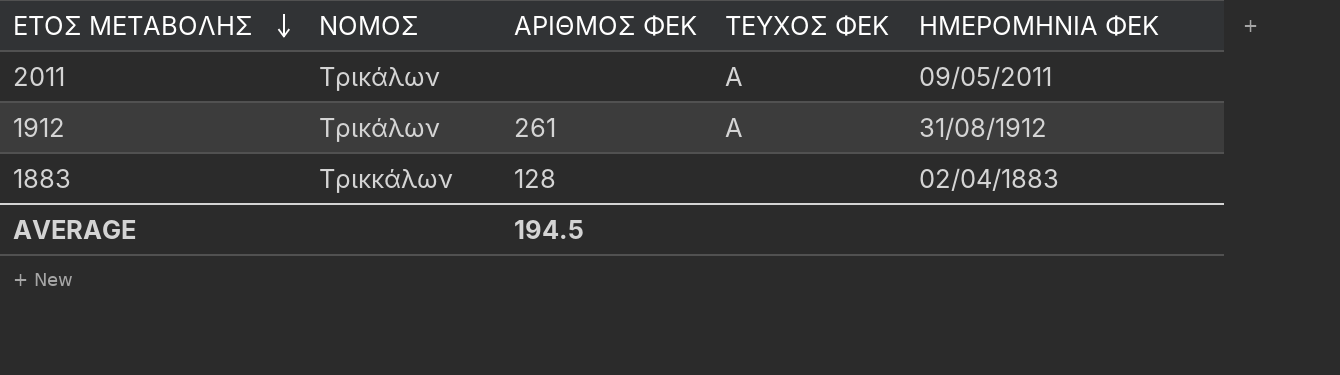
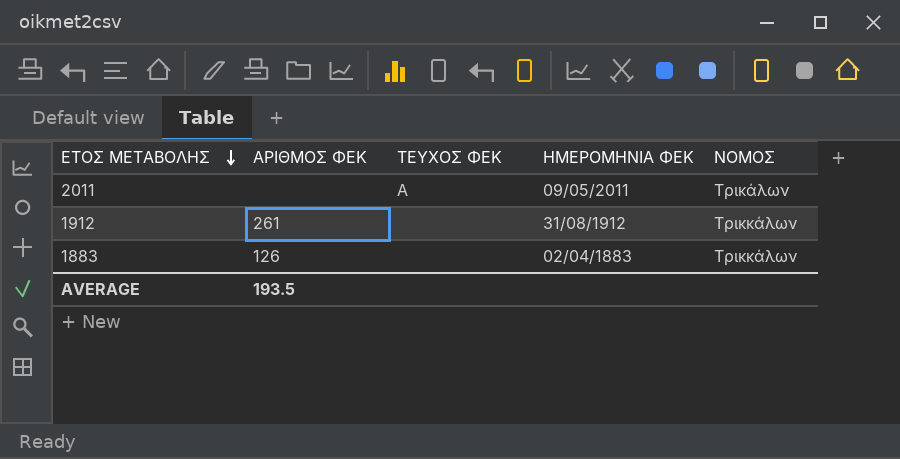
column ΝΟΜΟΣ | position: 2 -> 5
1912 | ΤΕΥΧΟΣ ΦΕΚ: Α -> none
1912 | ΝΟΜΟΣ: Τρικάλων -> Τρικκάλων
1883 | ΑΡΙΘΜΟΣ ΦΕΚ: 128 -> 126
AVERAGE | ΑΡΙΘΜΟΣ ΦΕΚ: 194.5 -> 193.5

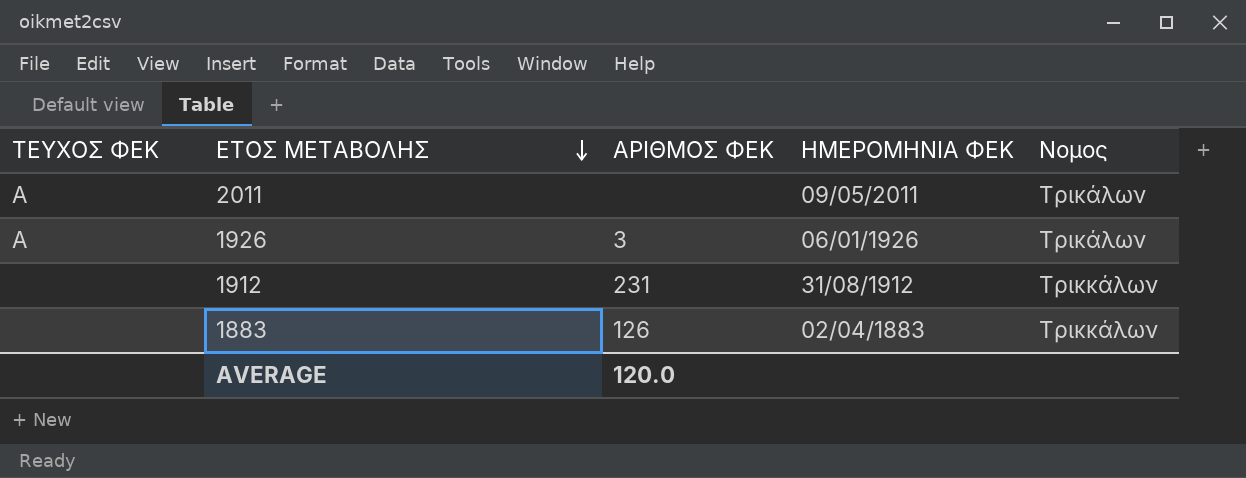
column ΤΕΥΧΟΣ ΦΕΚ | position: 3 -> 1
column name: ΝΟΜΟΣ -> Νομος
row 1926: none -> Α | 3 | 06/01/1926 | Τρικάλων
1912 | ΑΡΙΘΜΟΣ ΦΕΚ: 261 -> 231
AVERAGE | ΑΡΙΘΜΟΣ ΦΕΚ: 193.5 -> 120.0

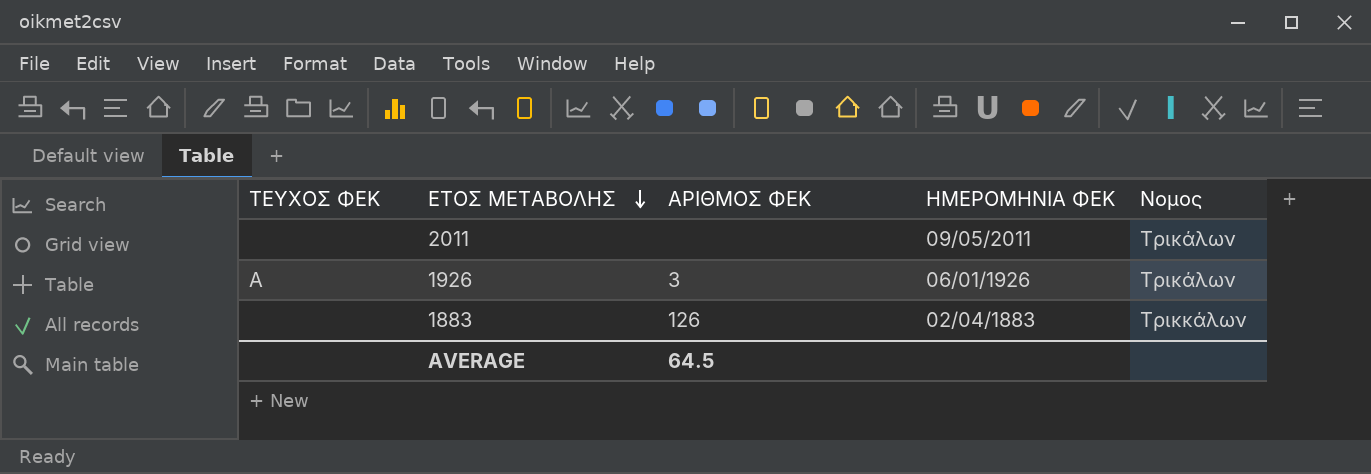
row 1912: none | 231 | 31/08/1912 | Τρικκάλων -> none
2011 | ΤΕΥΧΟΣ ΦΕΚ: Α -> none
AVERAGE | ΑΡΙΘΜΟΣ ΦΕΚ: 120.0 -> 64.5

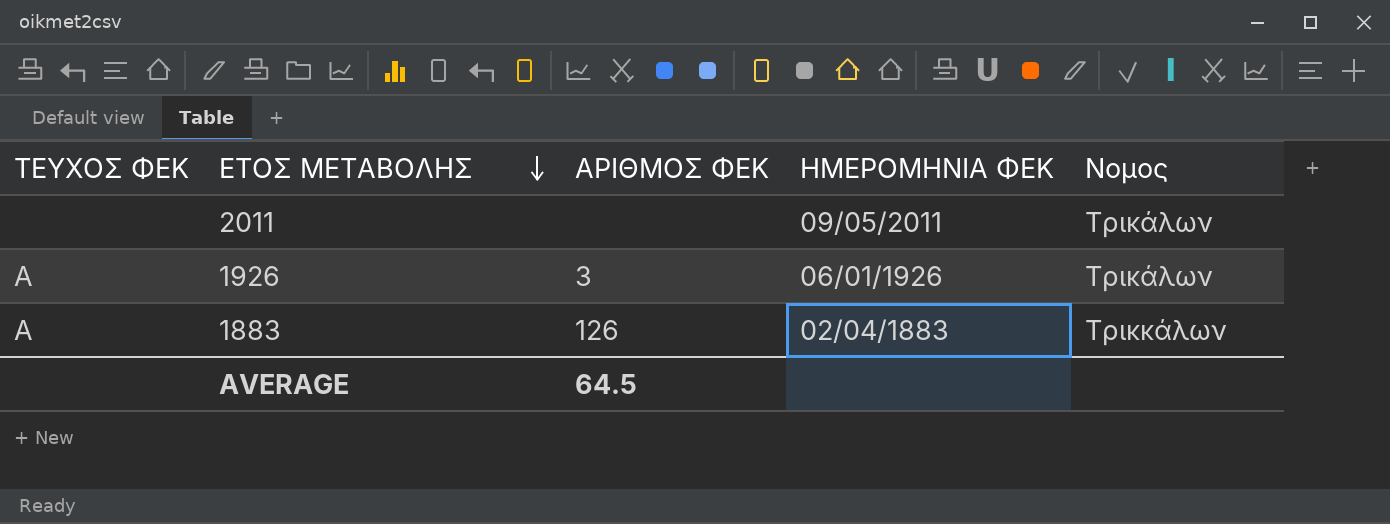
1883 | ΤΕΥΧΟΣ ΦΕΚ: none -> Α

